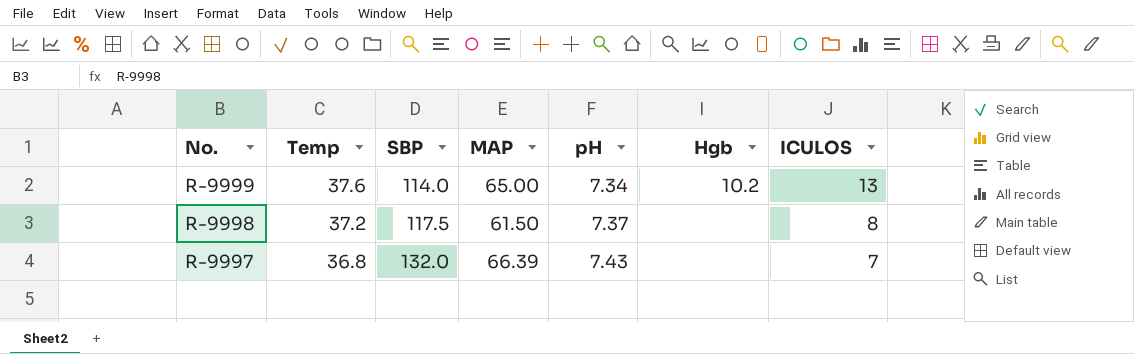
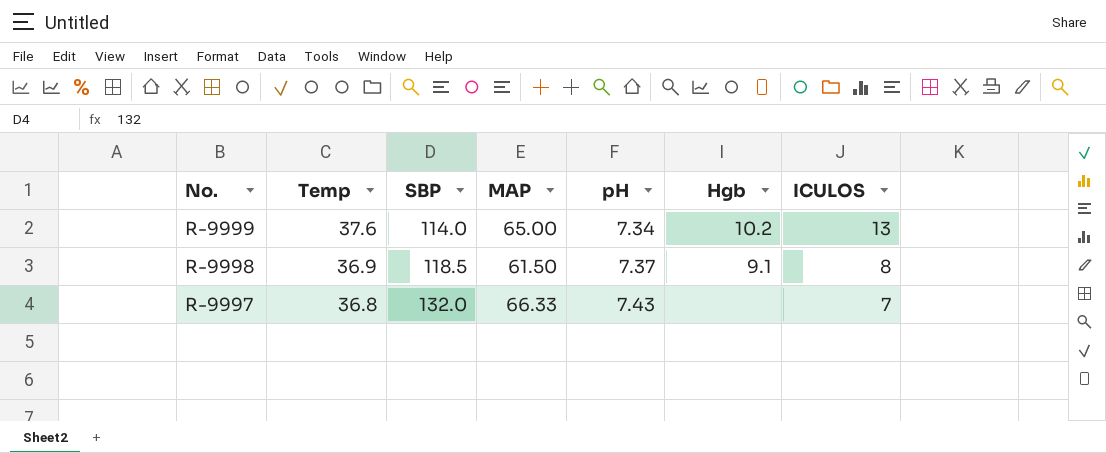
R-9998 | Temp: 37.2 -> 36.9
R-9998 | SBP: 117.5 -> 118.5
R-9998 | Hgb: none -> 9.1
R-9997 | MAP: 66.39 -> 66.33

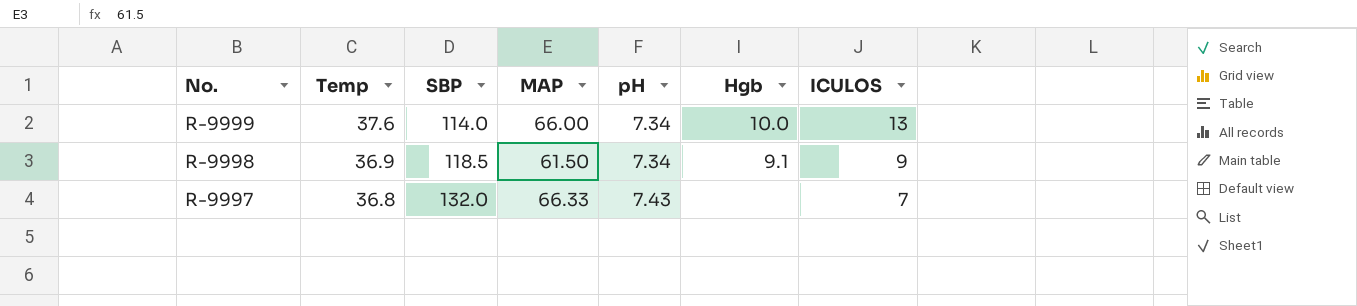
R-9999 | MAP: 65.00 -> 66.00
R-9999 | Hgb: 10.2 -> 10.0
R-9998 | pH: 7.37 -> 7.34
R-9998 | ICULOS: 8 -> 9

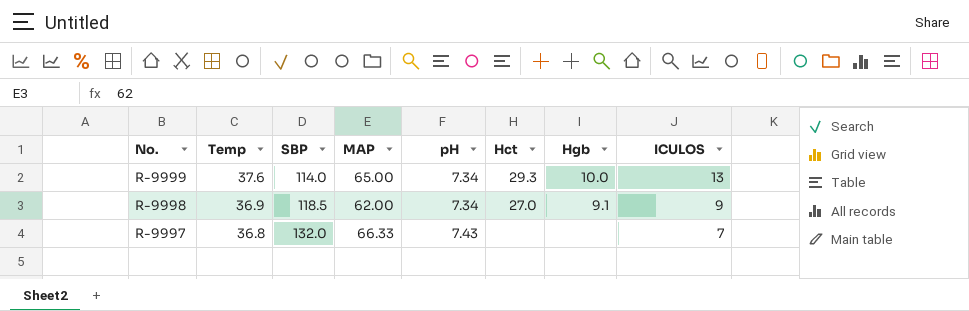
column Hct | position: none -> 6
R-9999 | MAP: 66.00 -> 65.00
R-9998 | MAP: 61.50 -> 62.00

